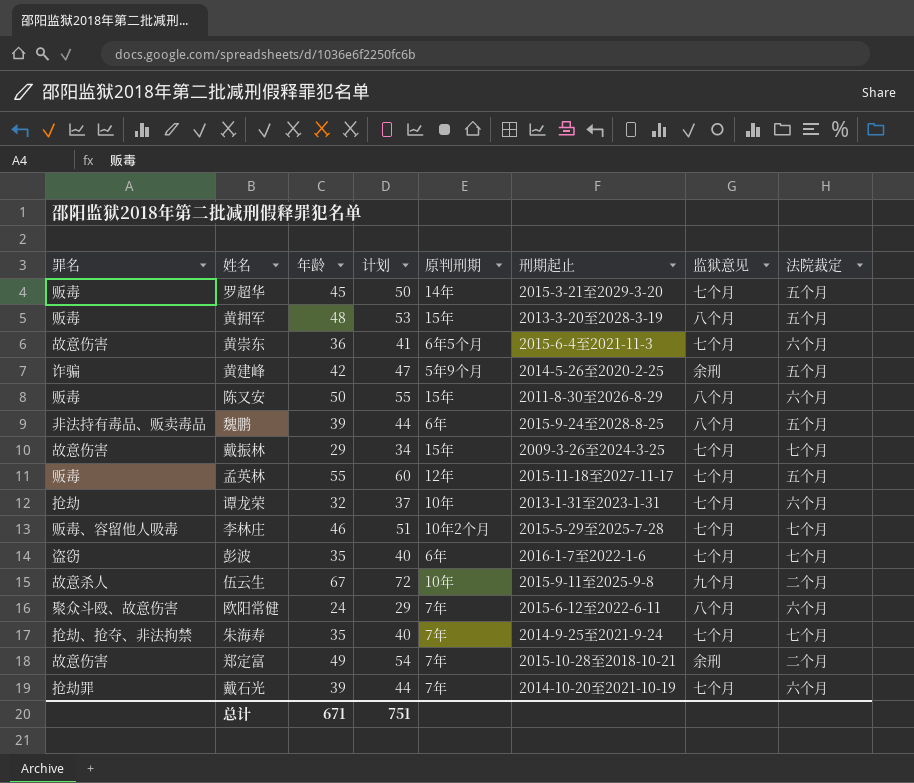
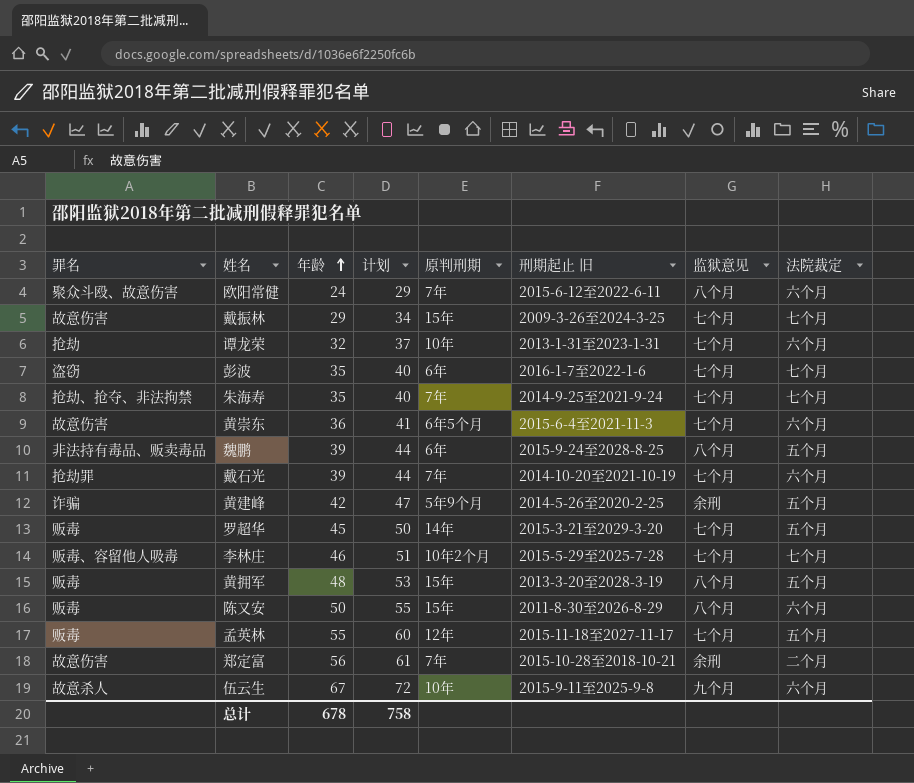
row order: none -> 年龄 ascending
column name: 刑期起止 -> 刑期起止 旧
郑定富 | 年龄: 49 -> 56
郑定富 | 计划: 54 -> 61
伍云生 | 法院裁定: 二个月 -> 六个月
总计 | 年龄: 671 -> 678
总计 | 计划: 751 -> 758

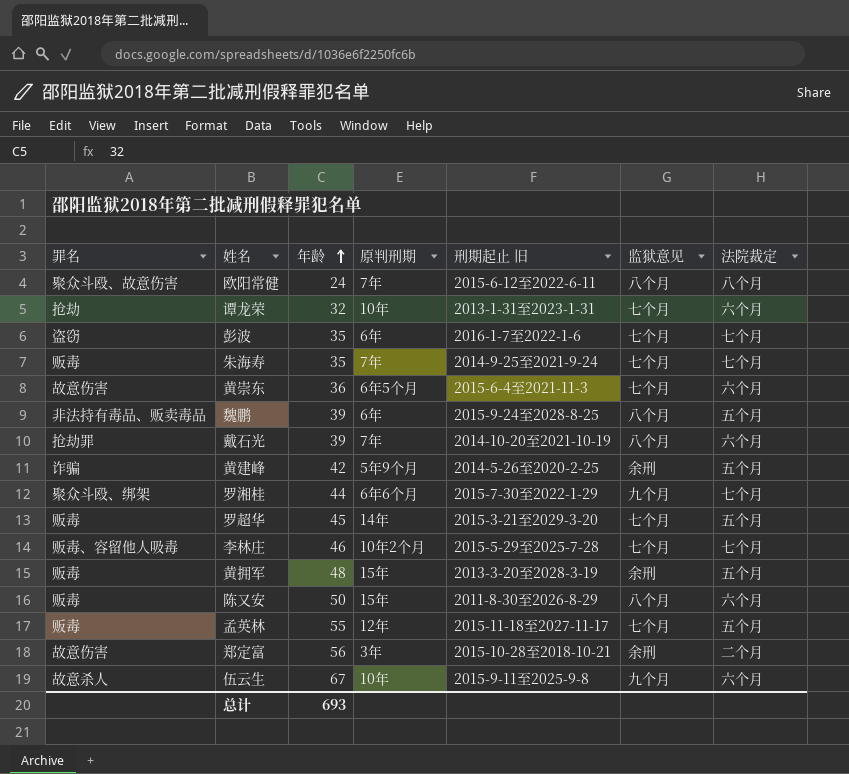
column 计划 | formula: [年龄] + 5 -> none
row 戴振林: 故意伤害 | 29 | 34 | 15年 | 2009-3-26至2024-3-25 | 七个月 | 七个月 -> none
欧阳常健 | 法院裁定: 六个月 -> 八个月
朱海寿 | 罪名: 抢劫、抢夺、非法拘禁 -> 贩毒
戴石光 | 监狱意见: 七个月 -> 八个月
row 罗湘桂: none -> 聚众斗殴、绑架 | 44 | 6年6个月 | 2015-7-30至2022-1-29 | 九个月 | 七个月
黄拥军 | 监狱意见: 八个月 -> 余刑
郑定富 | 原判刑期: 7年 -> 3年
总计 | 年龄: 678 -> 693

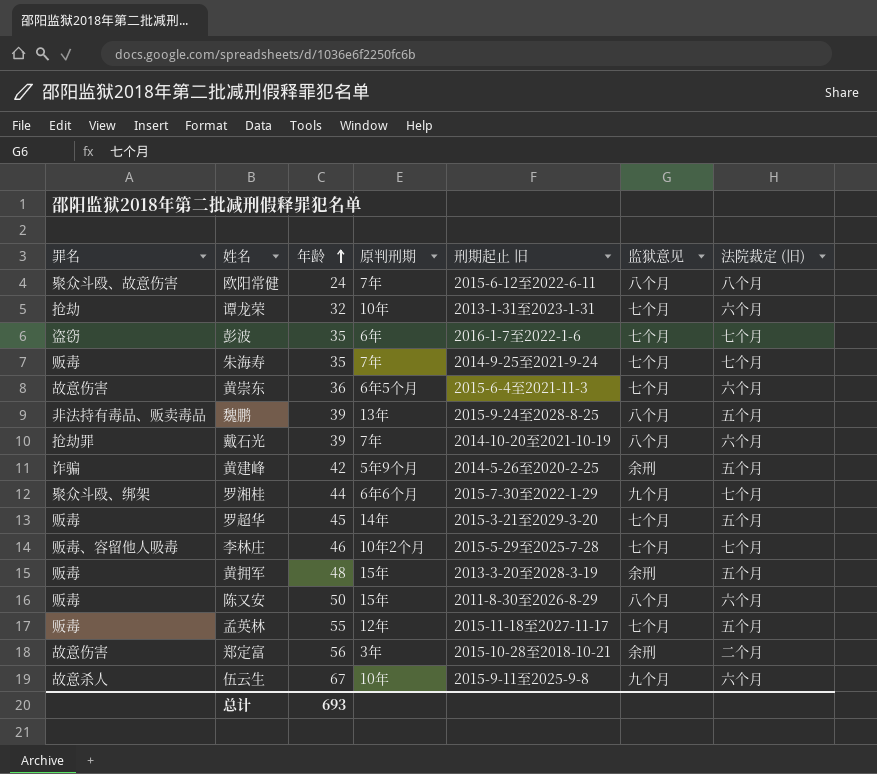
column name: 法院裁定 -> 法院裁定 (旧)
魏鹏 | 原判刑期: 6年 -> 13年

